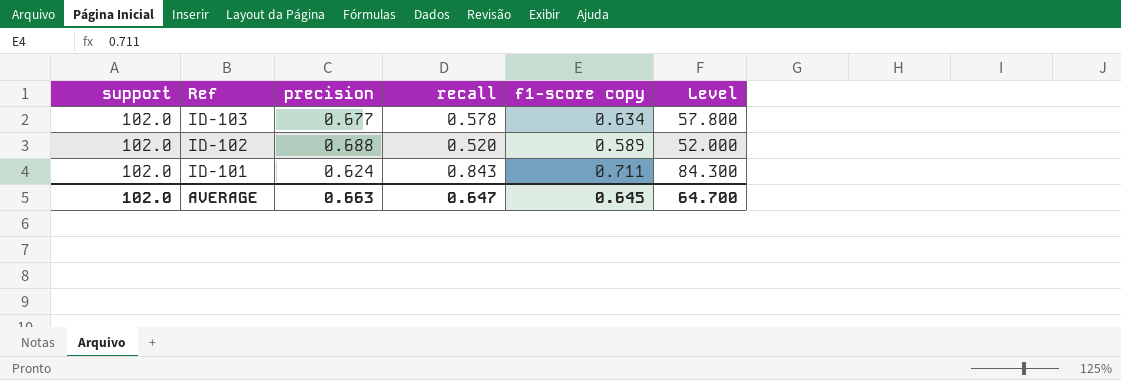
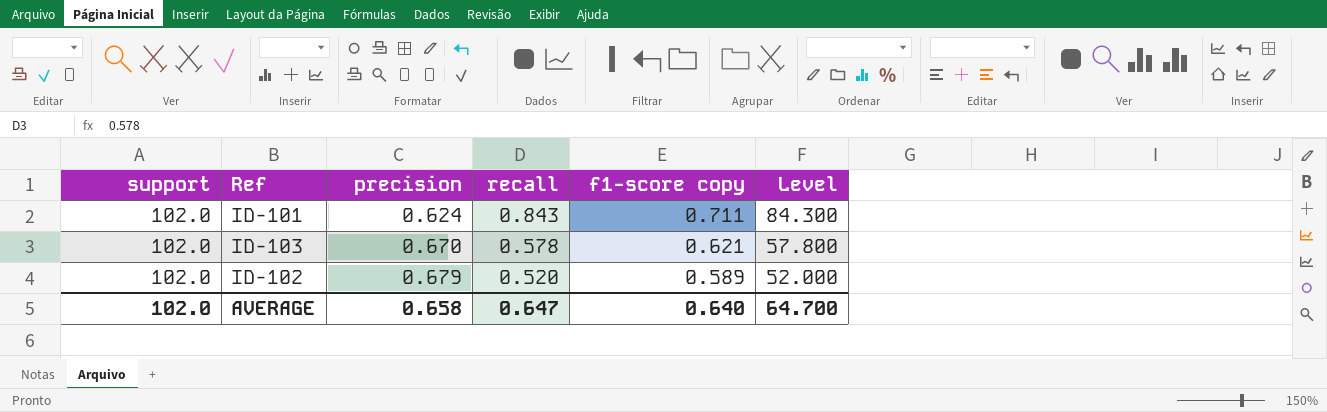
row order: Ref descending -> precision ascending
ID-103 | precision: 0.677 -> 0.670
ID-103 | f1-score copy: 0.634 -> 0.621
ID-102 | precision: 0.688 -> 0.679
AVERAGE | precision: 0.663 -> 0.658
AVERAGE | f1-score copy: 0.645 -> 0.640

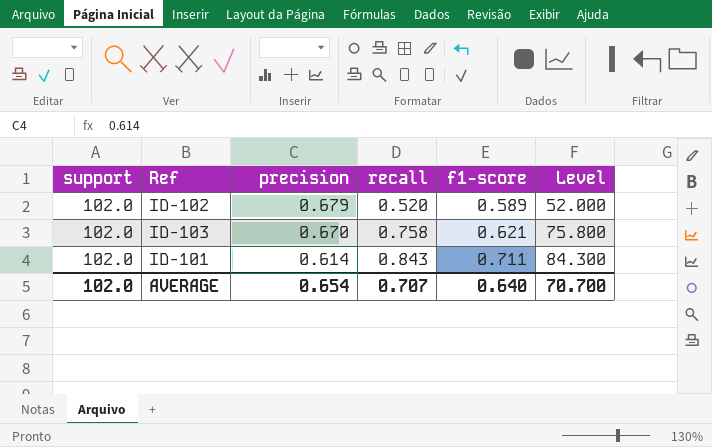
row order: precision ascending -> precision descending
column name: f1-score copy -> f1-score
ID-103 | recall: 0.578 -> 0.758
ID-103 | Level: 57.800 -> 75.800
ID-101 | precision: 0.624 -> 0.614
AVERAGE | precision: 0.658 -> 0.654
AVERAGE | recall: 0.647 -> 0.707
AVERAGE | Level: 64.700 -> 70.700

